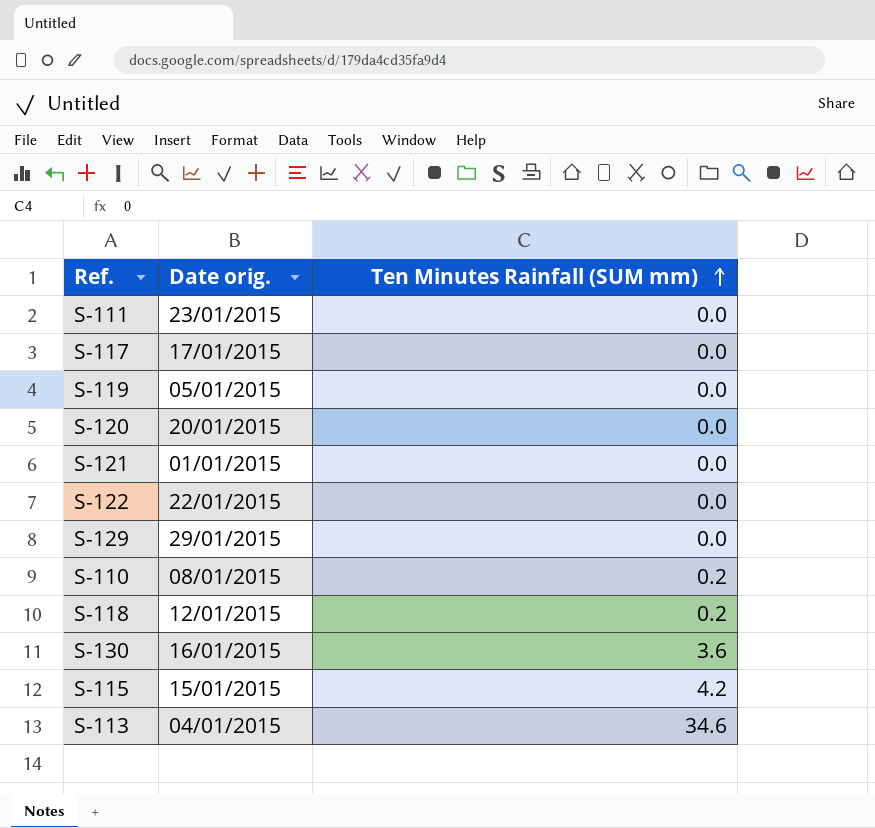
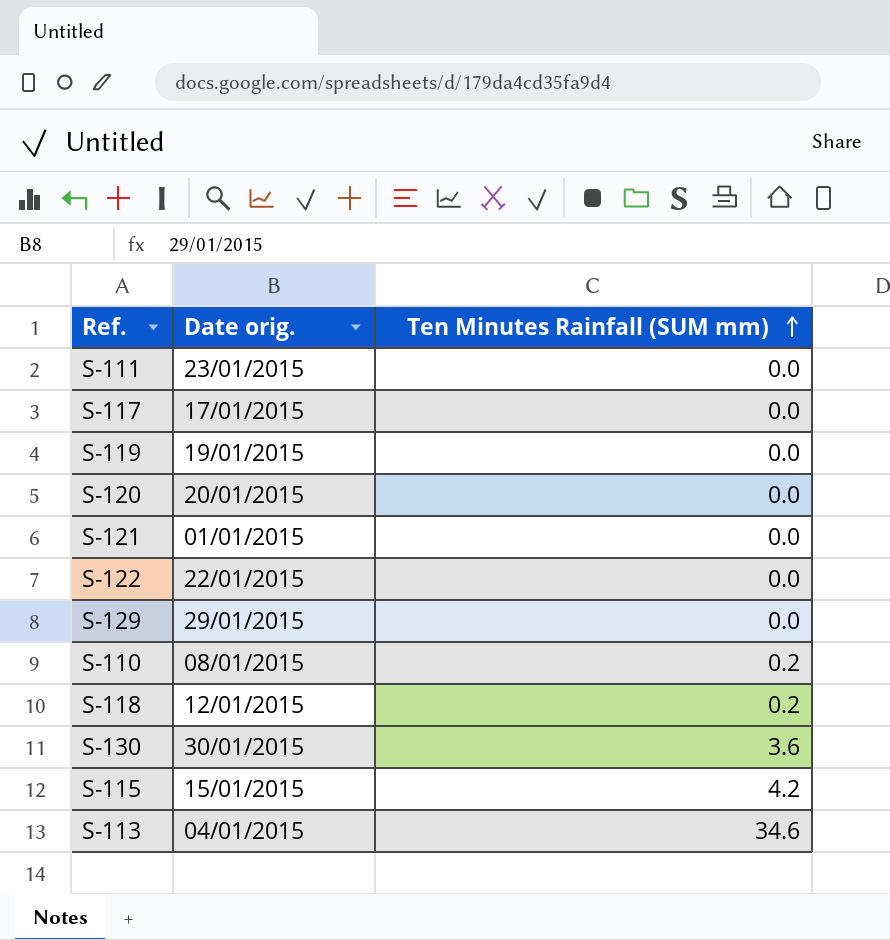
S-119 | Date orig.: 05/01/2015 -> 19/01/2015
S-130 | Date orig.: 16/01/2015 -> 30/01/2015

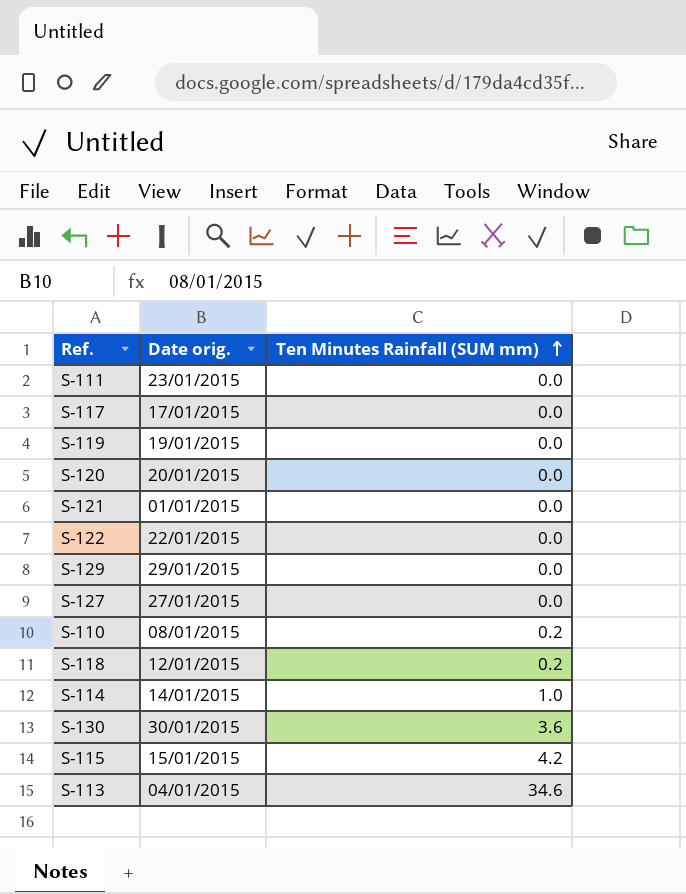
row S-127: none -> 27/01/2015 | 0.0
row S-114: none -> 14/01/2015 | 1.0

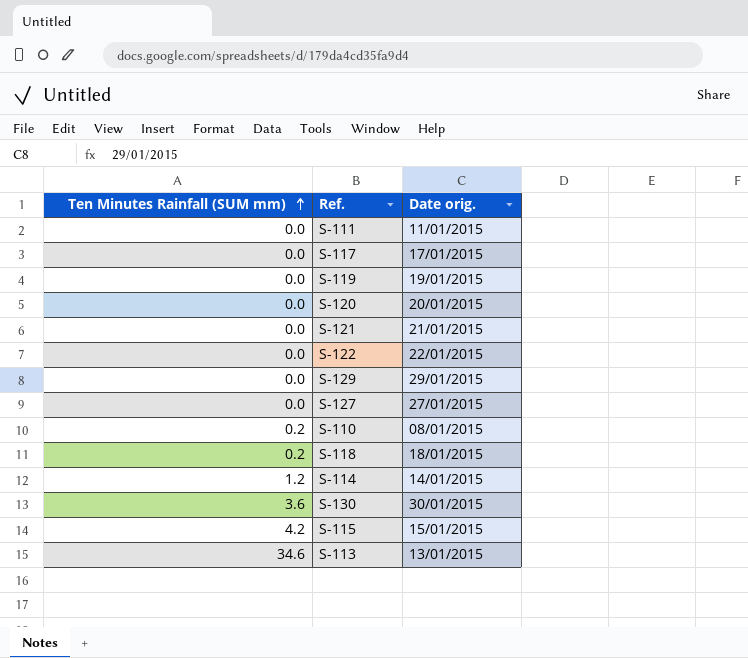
column Ten Minutes Rainfall (SUM mm) | position: 3 -> 1
S-111 | Date orig.: 23/01/2015 -> 11/01/2015
S-121 | Date orig.: 01/01/2015 -> 21/01/2015
S-118 | Date orig.: 12/01/2015 -> 18/01/2015
S-114 | Ten Minutes Rainfall (SUM mm): 1.0 -> 1.2
S-113 | Date orig.: 04/01/2015 -> 13/01/2015

